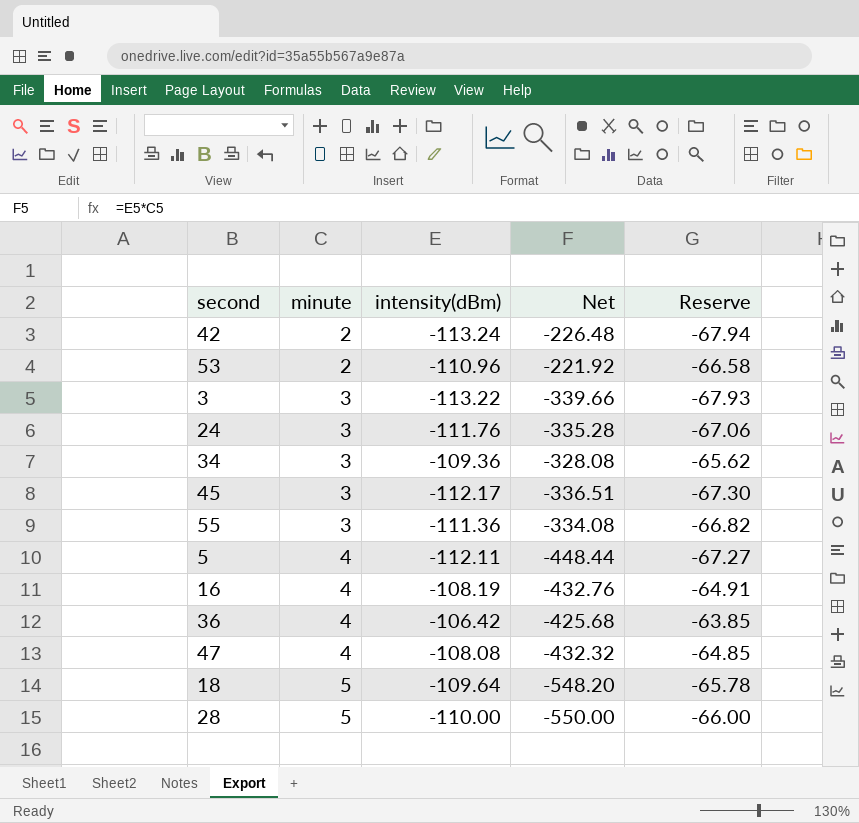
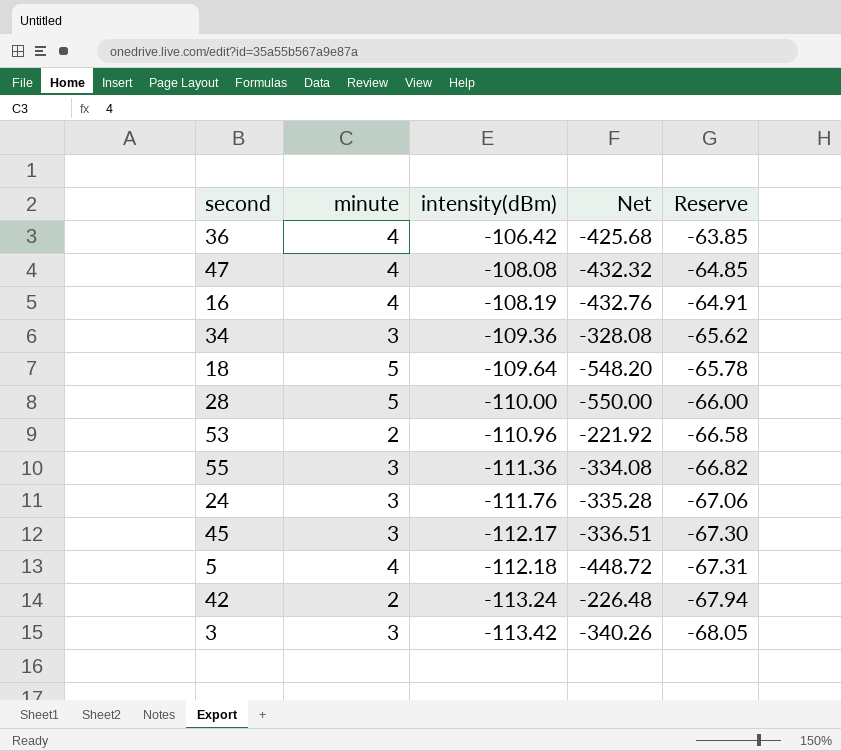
row order: minute ascending -> intensity(dBm) descending
5 | intensity(dBm): -112.11 -> -112.18
5 | Net: -448.44 -> -448.72
5 | Reserve: -67.27 -> -67.31
3 | intensity(dBm): -113.22 -> -113.42
3 | Net: -339.66 -> -340.26
3 | Reserve: -67.93 -> -68.05

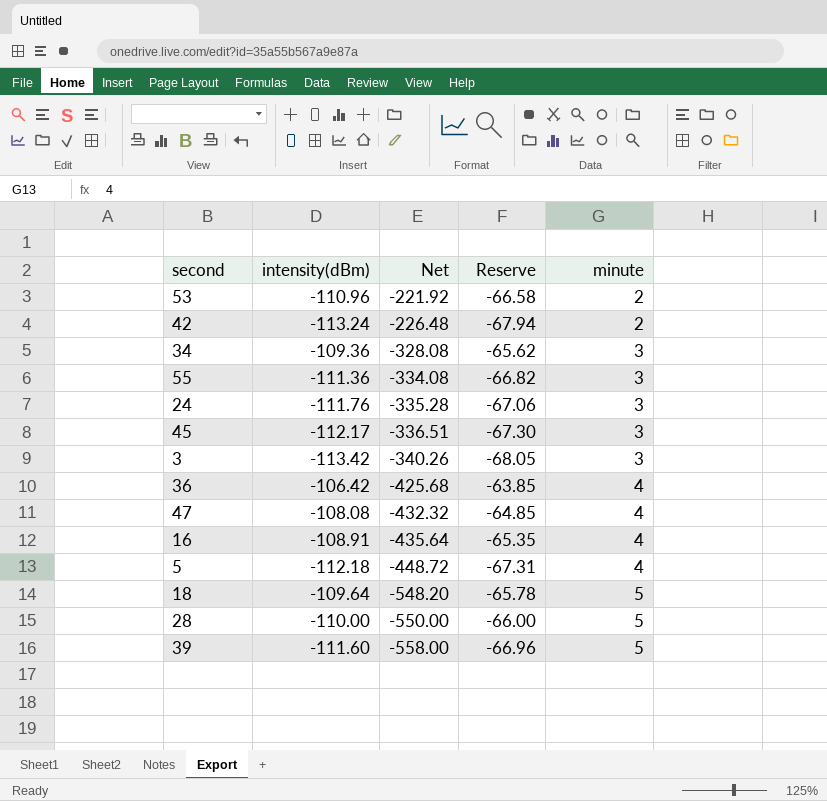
row order: intensity(dBm) descending -> Net descending
column minute | position: 2 -> 5
16 | intensity(dBm): -108.19 -> -108.91
16 | Net: -432.76 -> -435.64
16 | Reserve: -64.91 -> -65.35
row 39: none -> -111.60 | -558.00 | -66.96 | 5

